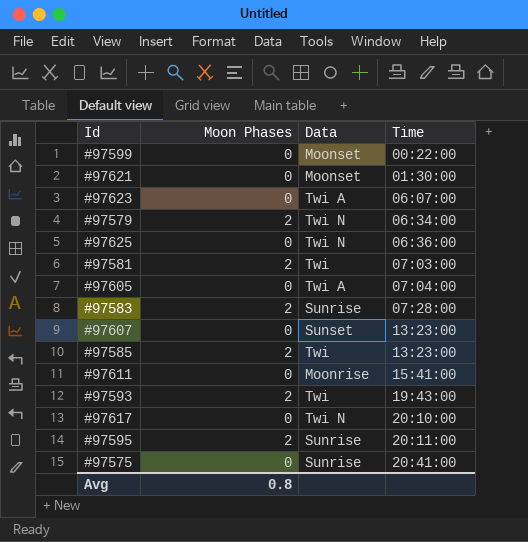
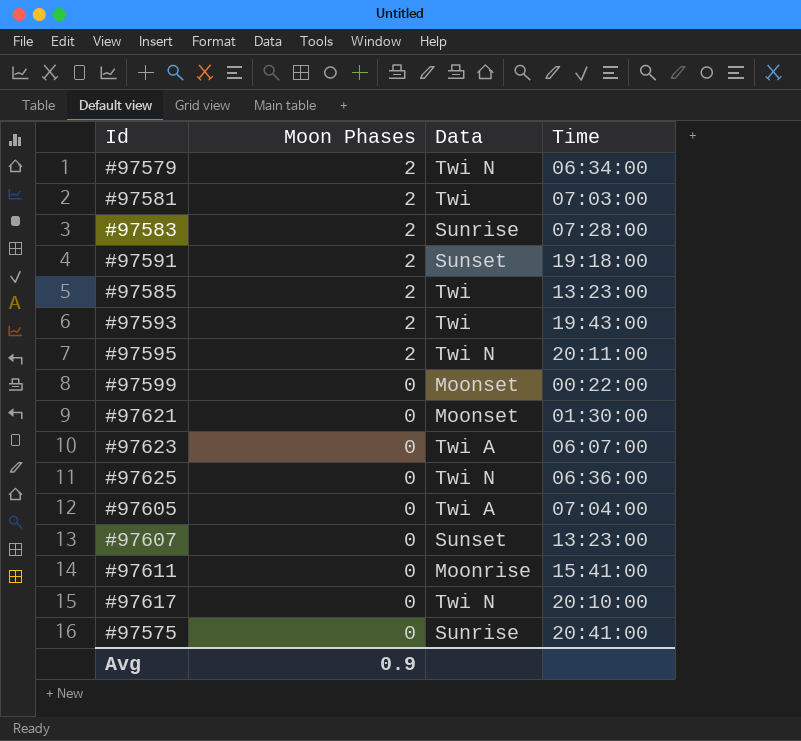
row order: Time ascending -> Moon Phases descending
row #97591: none -> 2 | Sunset | 19:18:00
#97595 | Data: Sunrise -> Twi N
Avg | Moon Phases: 0.8 -> 0.9

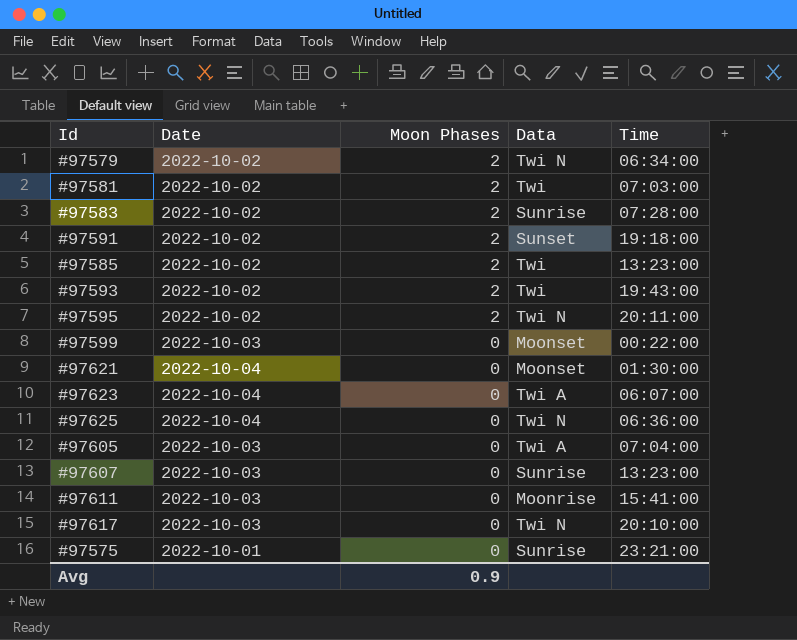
column Date | position: none -> 2
#97607 | Data: Sunset -> Sunrise
#97575 | Time: 20:41:00 -> 23:21:00

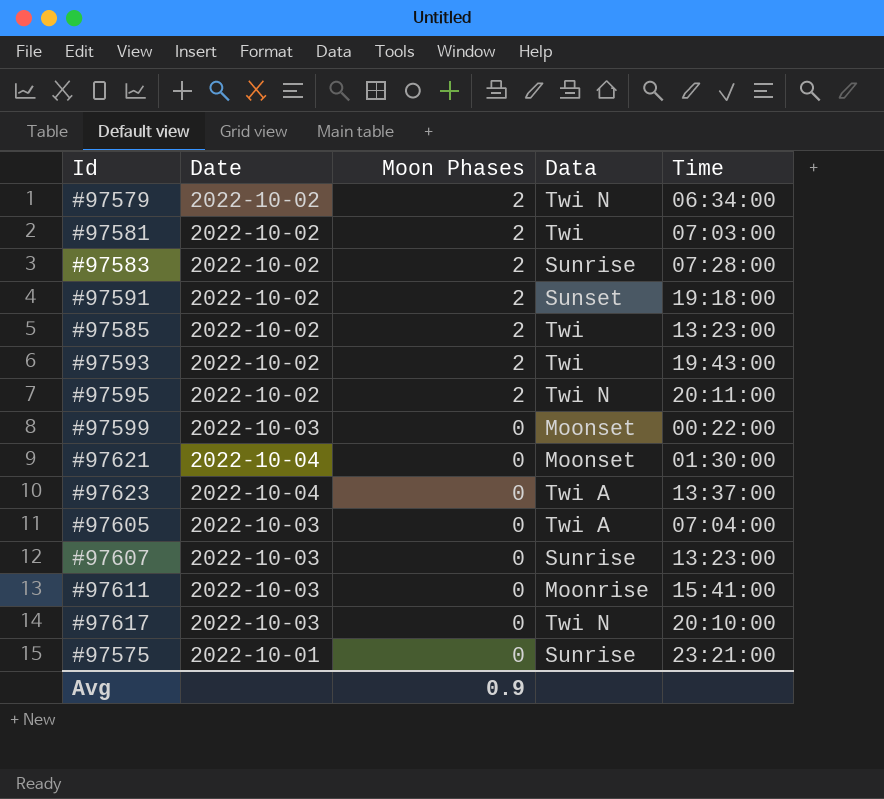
row #97625: 2022-10-04 | 0 | Twi N | 06:36:00 -> none
#97623 | Time: 06:07:00 -> 13:37:00

